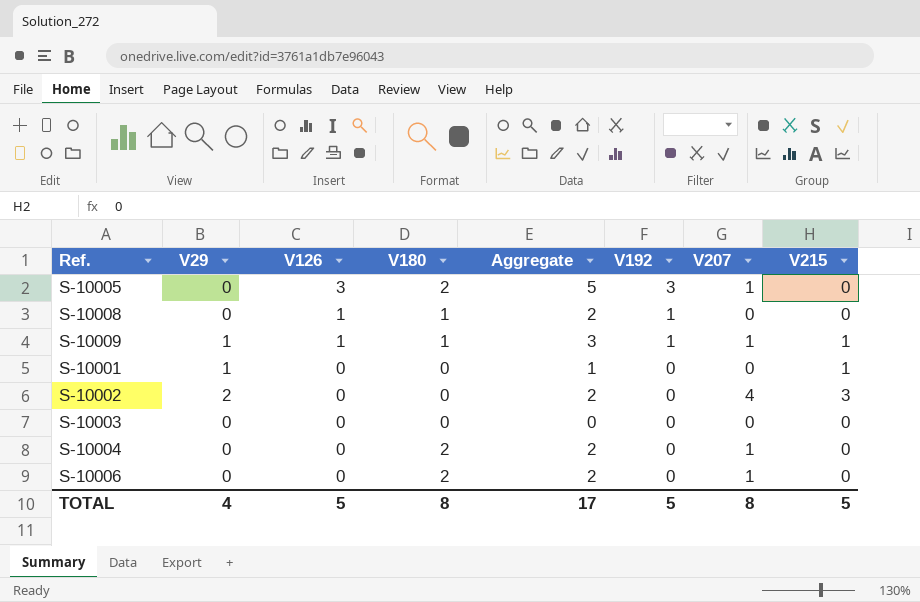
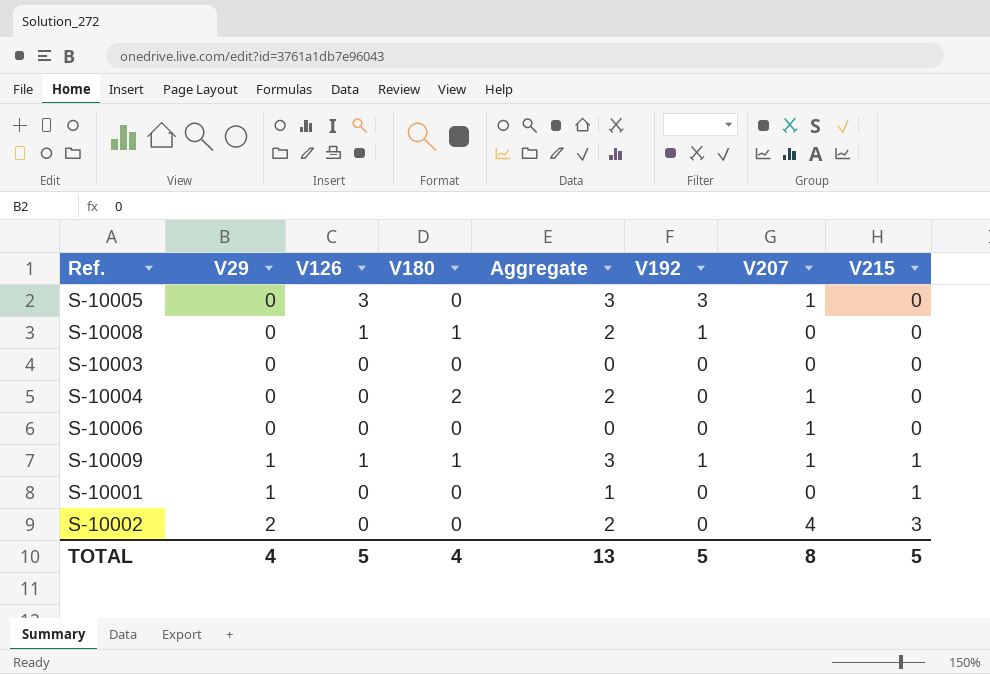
row order: V126 descending -> V29 ascending
S-10005 | V180: 2 -> 0
S-10005 | Aggregate: 5 -> 3
S-10006 | V180: 2 -> 0
S-10006 | Aggregate: 2 -> 0
TOTAL | V180: 8 -> 4
TOTAL | Aggregate: 17 -> 13

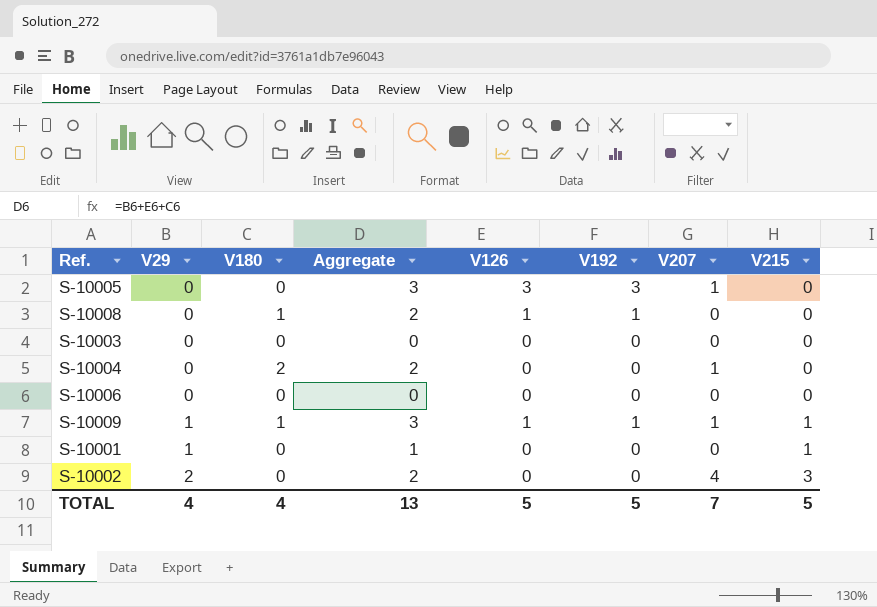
column V126 | position: 3 -> 5
S-10006 | V207: 1 -> 0
TOTAL | V207: 8 -> 7

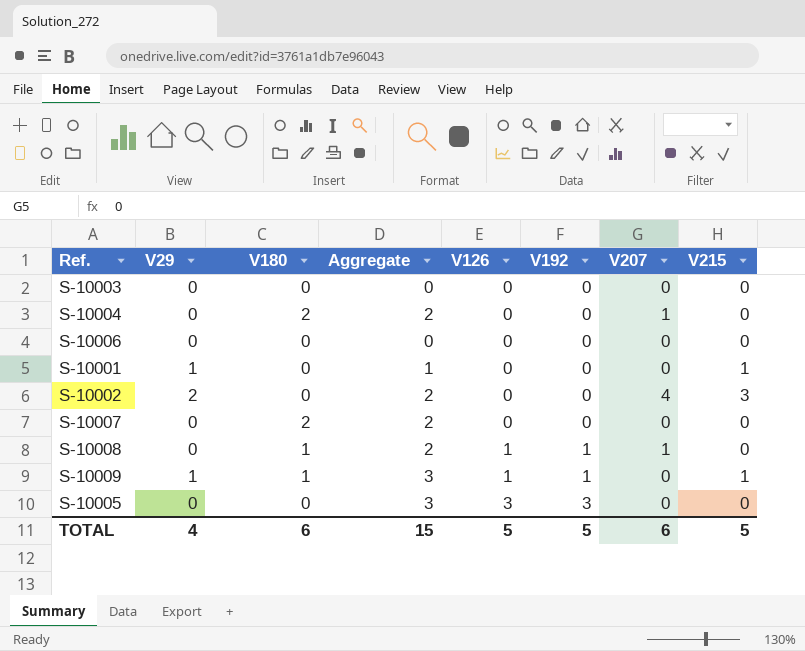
row order: V29 ascending -> V126 ascending
row S-10007: none -> 0 | 2 | 2 | 0 | 0 | 0 | 0
S-10008 | V207: 0 -> 1
S-10009 | V207: 1 -> 0
S-10005 | V207: 1 -> 0
TOTAL | V180: 4 -> 6
TOTAL | Aggregate: 13 -> 15
TOTAL | V207: 7 -> 6

